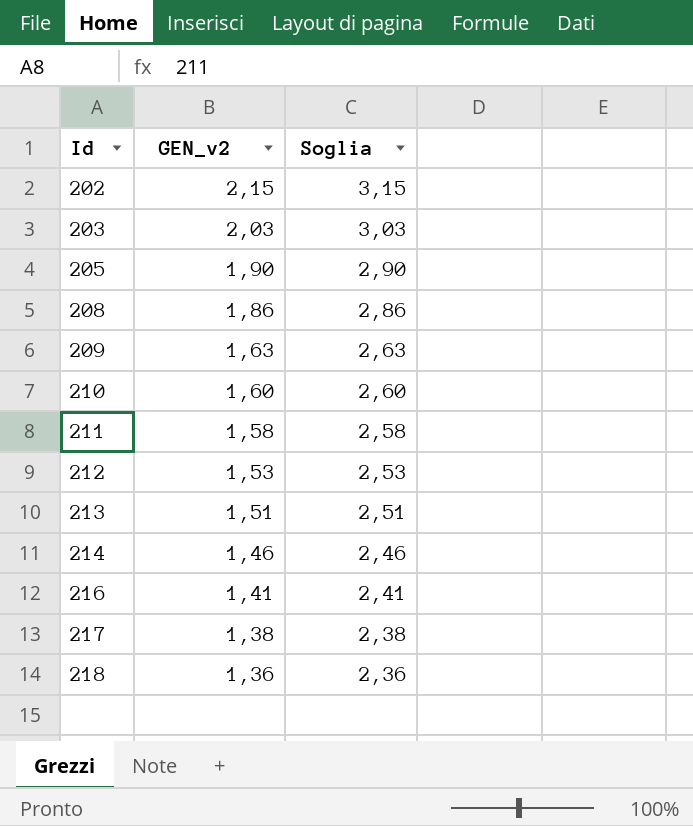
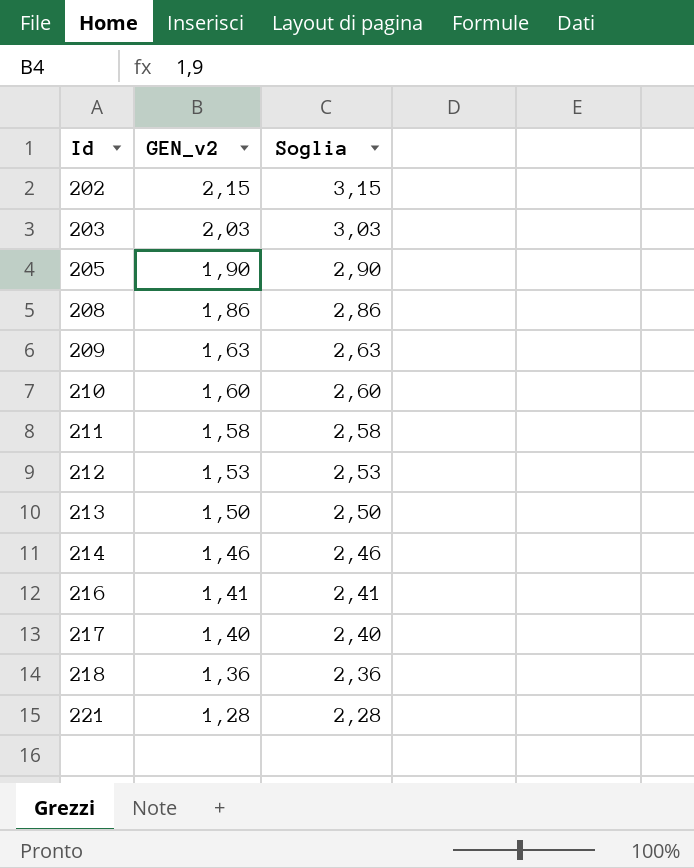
213 | GEN_v2: 1,51 -> 1,50
213 | Soglia: 2,51 -> 2,50
217 | GEN_v2: 1,38 -> 1,40
217 | Soglia: 2,38 -> 2,40
row 221: none -> 1,28 | 2,28

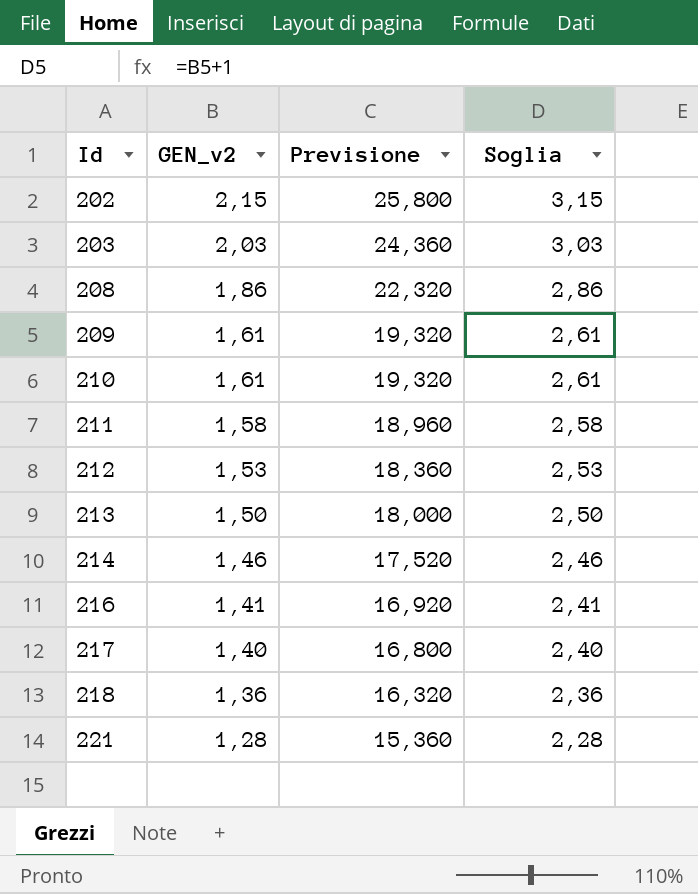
column Previsione | formula: none -> [GEN_v2] * 12
row 205: 1,90 | 2,90 -> none
209 | GEN_v2: 1,63 -> 1,61
209 | Soglia: 2,63 -> 2,61
210 | GEN_v2: 1,60 -> 1,61
210 | Soglia: 2,60 -> 2,61

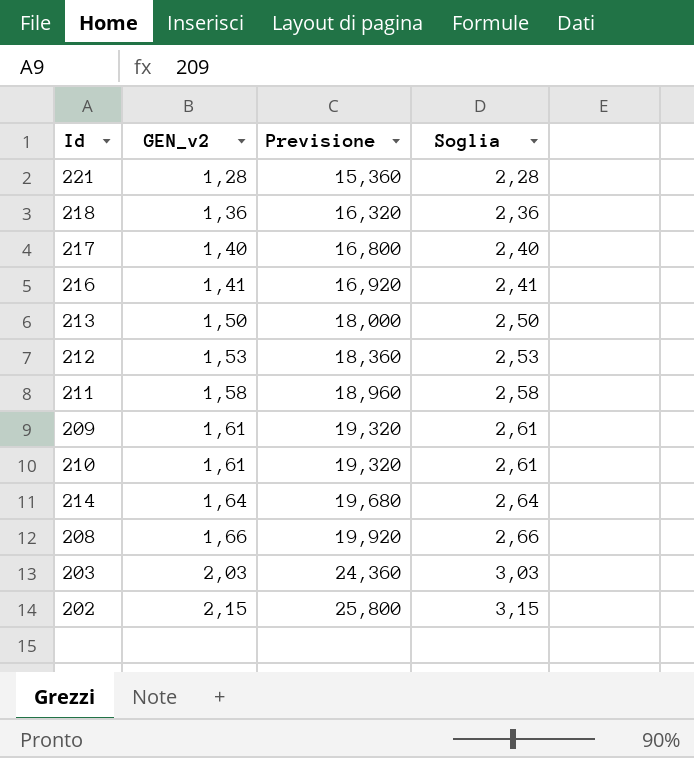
row order: Id ascending -> GEN_v2 ascending
214 | GEN_v2: 1,46 -> 1,64
214 | Previsione: 17,520 -> 19,680
214 | Soglia: 2,46 -> 2,64
208 | GEN_v2: 1,86 -> 1,66
208 | Previsione: 22,320 -> 19,920
208 | Soglia: 2,86 -> 2,66

